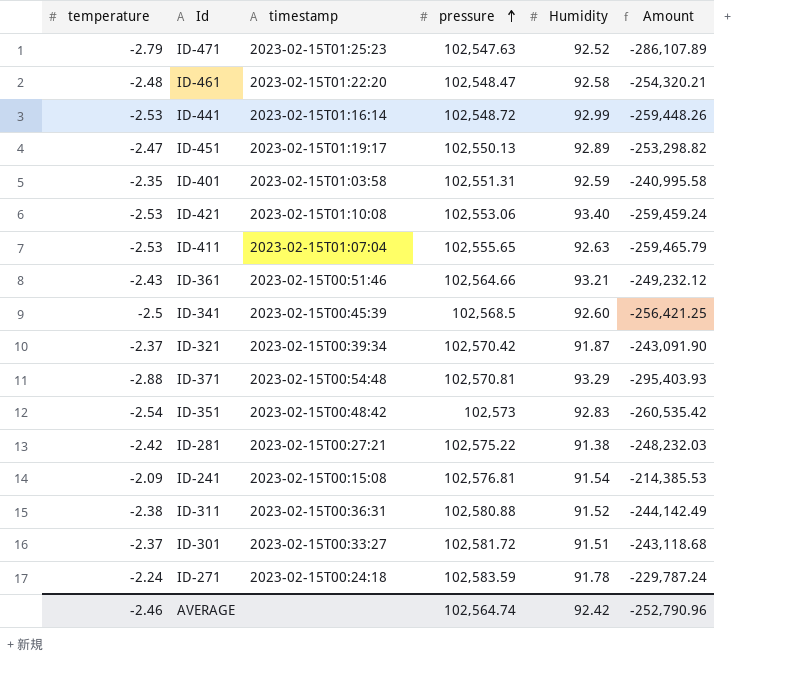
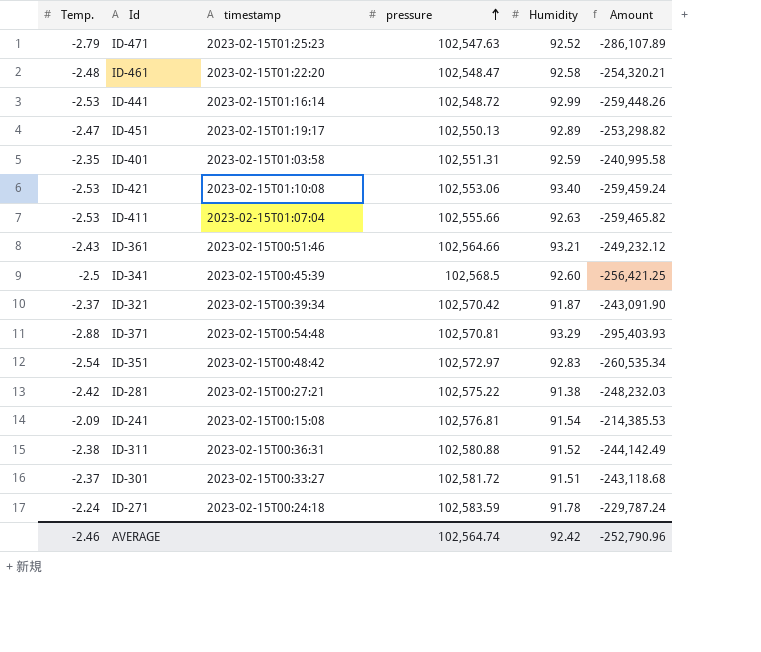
column name: temperature -> Temp.
ID-411 | pressure: 102,555.65 -> 102,555.66
ID-411 | Amount: -259,465.79 -> -259,465.82
ID-351 | pressure: 102,573 -> 102,572.97
ID-351 | Amount: -260,535.42 -> -260,535.34

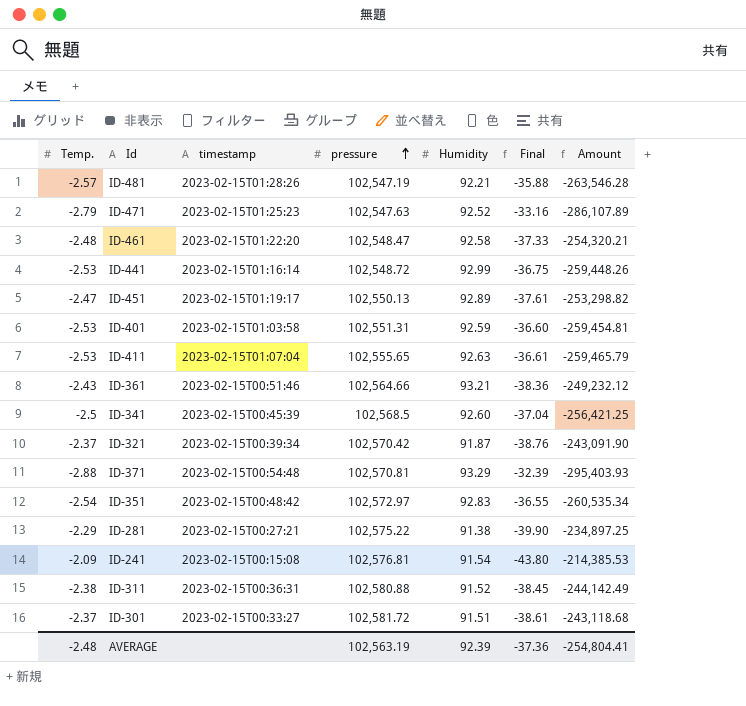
column Final | formula: none -> [Humidity] / [Temp.]
row ID-421: -2.53 | 2023-02-15T01:10:08 | 102,553.06 | 93.40 | -259,459.24 -> none
row ID-271: -2.24 | 2023-02-15T00:24:18 | 102,583.59 | 91.78 | -229,787.24 -> none
row ID-481: none -> -2.57 | 2023-02-15T01:28:26 | 102,547.19 | 92.21 | -35.88 | -263,546.28
ID-401 | Temp.: -2.35 -> -2.53
ID-401 | Amount: -240,995.58 -> -259,454.81
ID-411 | pressure: 102,555.66 -> 102,555.65
ID-411 | Amount: -259,465.82 -> -259,465.79
ID-281 | Temp.: -2.42 -> -2.29
ID-281 | Amount: -248,232.03 -> -234,897.25
AVERAGE | Temp.: -2.46 -> -2.48
AVERAGE | pressure: 102,564.74 -> 102,563.19
AVERAGE | Humidity: 92.42 -> 92.39
AVERAGE | Amount: -252,790.96 -> -254,804.41

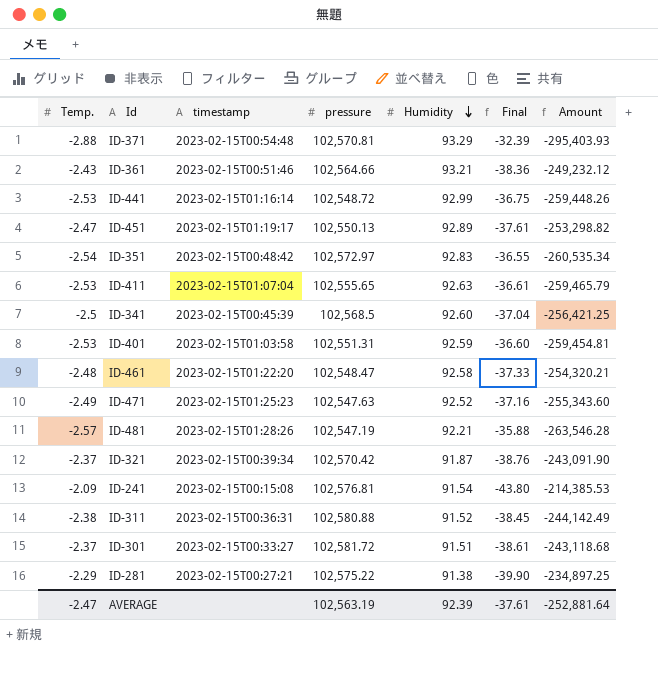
row order: pressure ascending -> Humidity descending
ID-471 | Temp.: -2.79 -> -2.49
ID-471 | Final: -33.16 -> -37.16
ID-471 | Amount: -286,107.89 -> -255,343.60
AVERAGE | Temp.: -2.48 -> -2.47
AVERAGE | Final: -37.36 -> -37.61
AVERAGE | Amount: -254,804.41 -> -252,881.64

